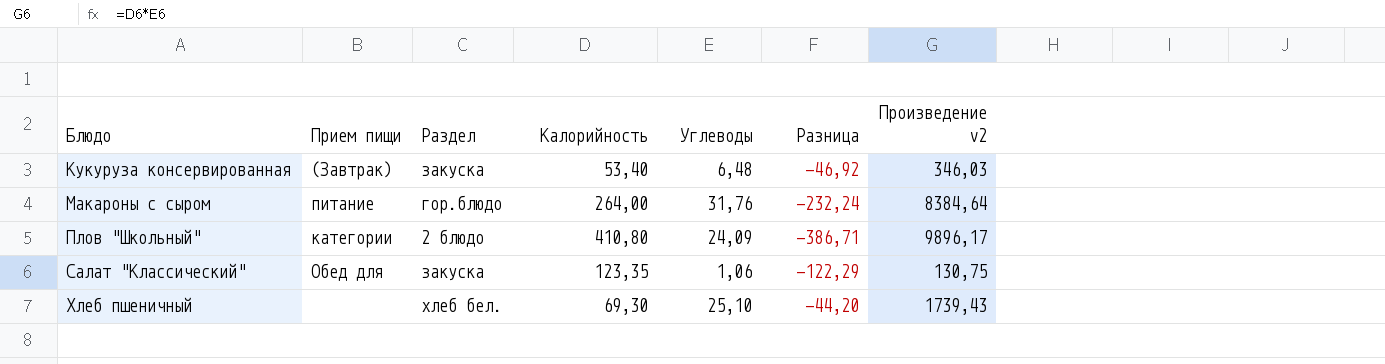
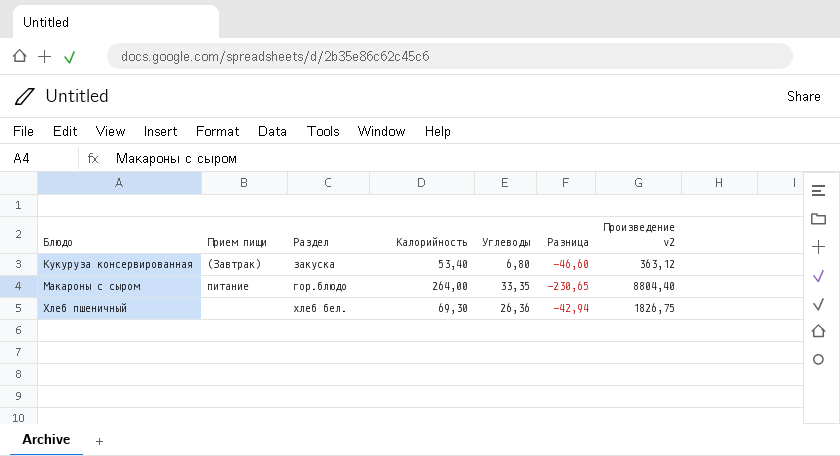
row Плов "Школьный": категории | 2 блюдо | 410,80 | 24,09 | -386,71 | 9896,17 -> none
row Салат "Классический": Обед для | закуска | 123,35 | 1,06 | -122,29 | 130,75 -> none
Кукуруза консервированная | Углеводы: 6,48 -> 6,80
Кукуруза консервированная | Разница: -46,92 -> -46,60
Кукуруза консервированная | Произведение v2: 346,03 -> 363,12
Макароны с сыром | Углеводы: 31,76 -> 33,35
Макароны с сыром | Разница: -232,24 -> -230,65
Макароны с сыром | Произведение v2: 8384,64 -> 8804,40
Хлеб пшеничный | Углеводы: 25,10 -> 26,36
Хлеб пшеничный | Разница: -44,20 -> -42,94
Хлеб пшеничный | Произведение v2: 1739,43 -> 1826,75

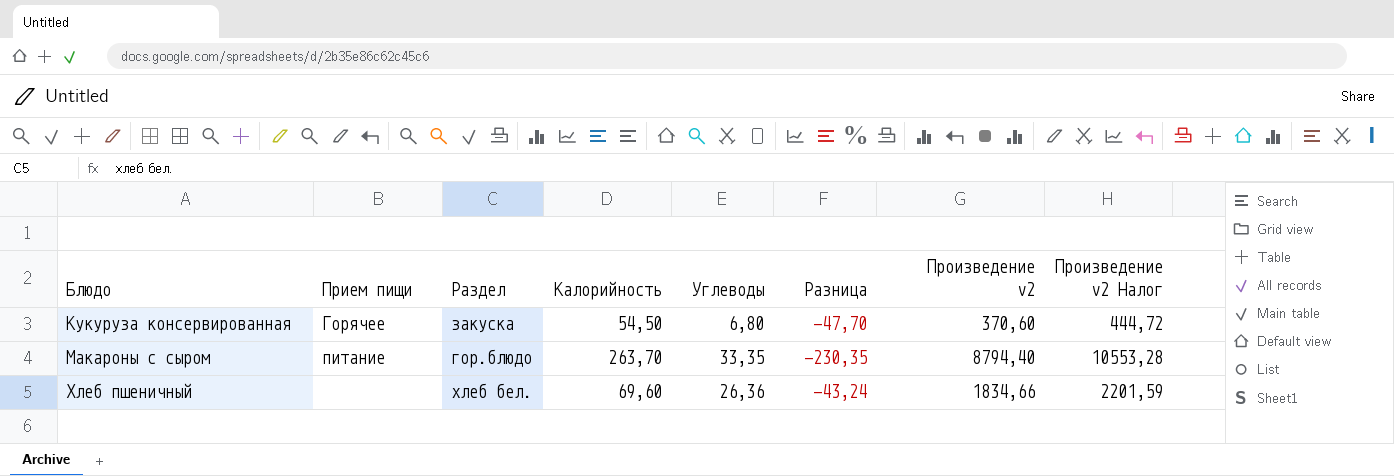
column Произведение v2 Налог | formula: none -> [Произведение v2] * 1,2
Кукуруза консервированная | Прием пищи: (Завтрак) -> Горячее
Кукуруза консервированная | Калорийность: 53,40 -> 54,50
Кукуруза консервированная | Разница: -46,60 -> -47,70
Кукуруза консервированная | Произведение v2: 363,12 -> 370,60
Макароны с сыром | Калорийность: 264,00 -> 263,70
Макароны с сыром | Разница: -230,65 -> -230,35
Макароны с сыром | Произведение v2: 8804,40 -> 8794,40
Хлеб пшеничный | Калорийность: 69,30 -> 69,60
Хлеб пшеничный | Разница: -42,94 -> -43,24
Хлеб пшеничный | Произведение v2: 1826,75 -> 1834,66

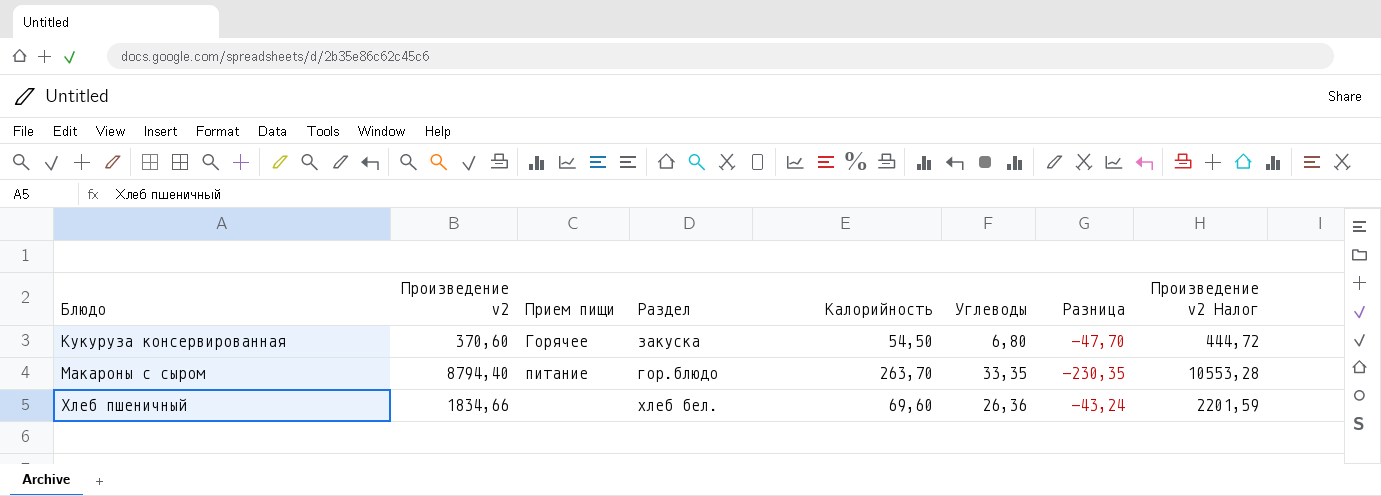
column Произведение v2 | position: 7 -> 2

